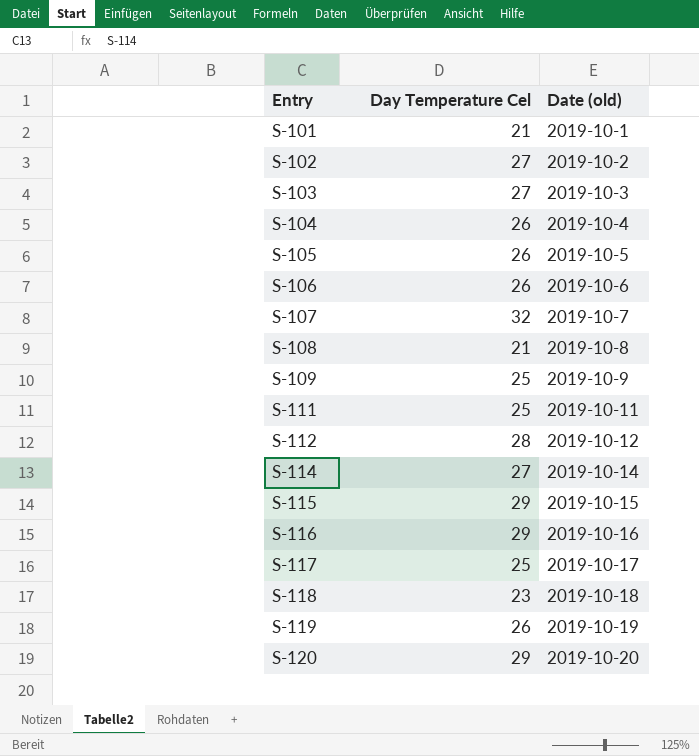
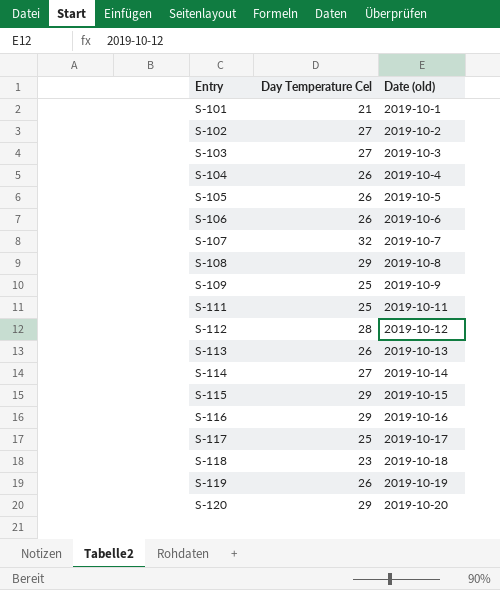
S-108 | Day Temperature Cel: 21 -> 29
row S-113: none -> 26 | 2019-10-13

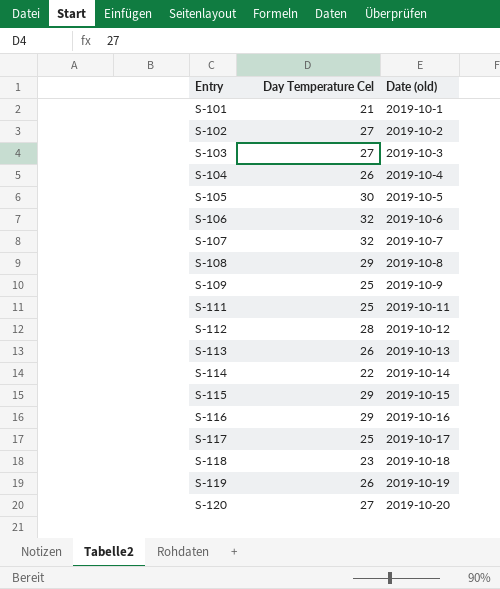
S-105 | Day Temperature Cel: 26 -> 30
S-106 | Day Temperature Cel: 26 -> 32
S-114 | Day Temperature Cel: 27 -> 22
S-120 | Day Temperature Cel: 29 -> 27

